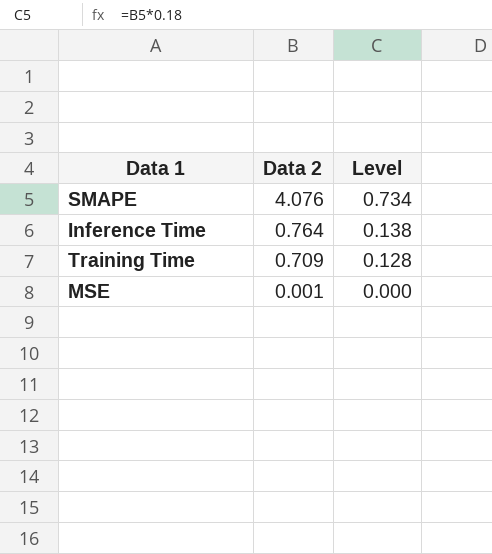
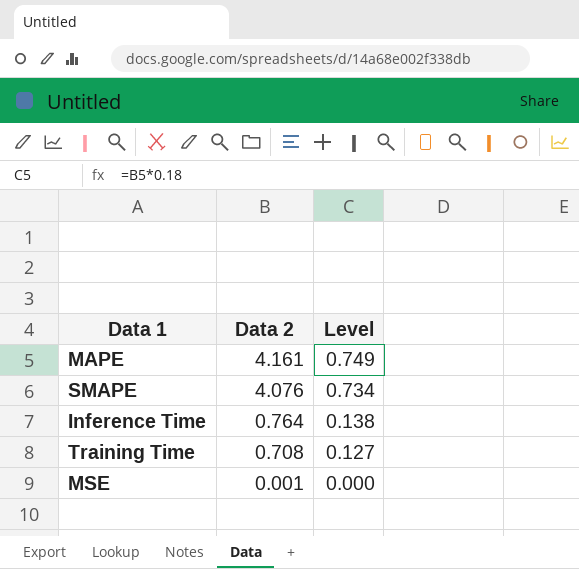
row MAPE: none -> 4.161 | 0.749
Training Time | Data 2: 0.709 -> 0.708
Training Time | Level: 0.128 -> 0.127

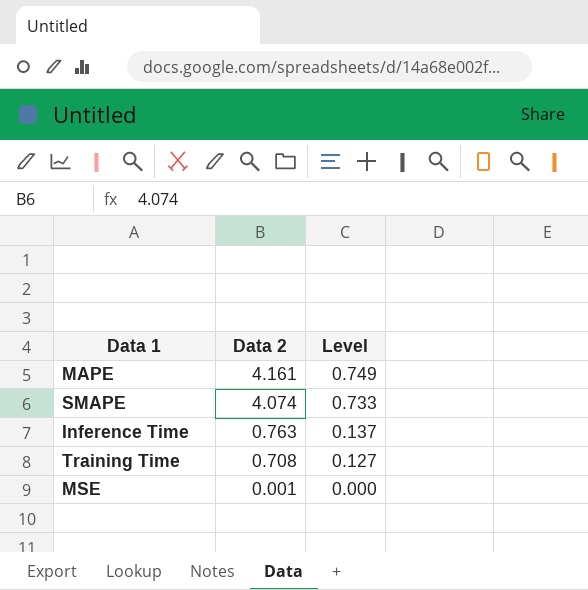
SMAPE | Data 2: 4.076 -> 4.074
SMAPE | Level: 0.734 -> 0.733
Inference Time | Data 2: 0.764 -> 0.763
Inference Time | Level: 0.138 -> 0.137

